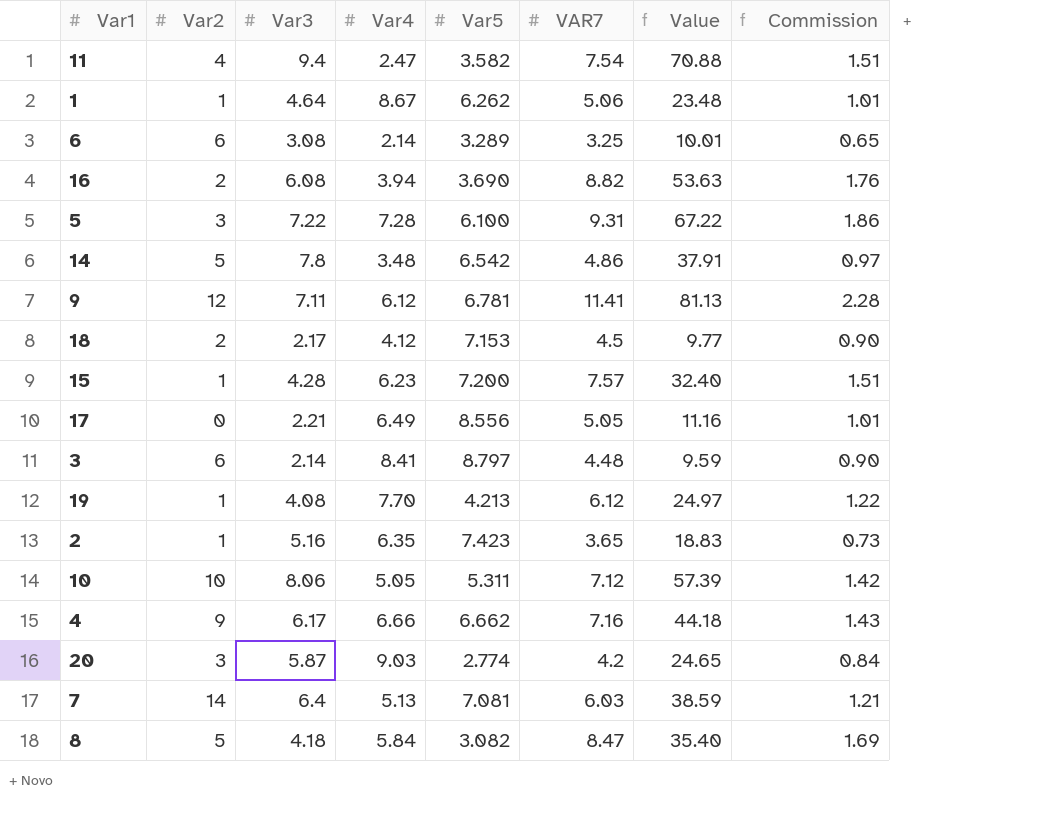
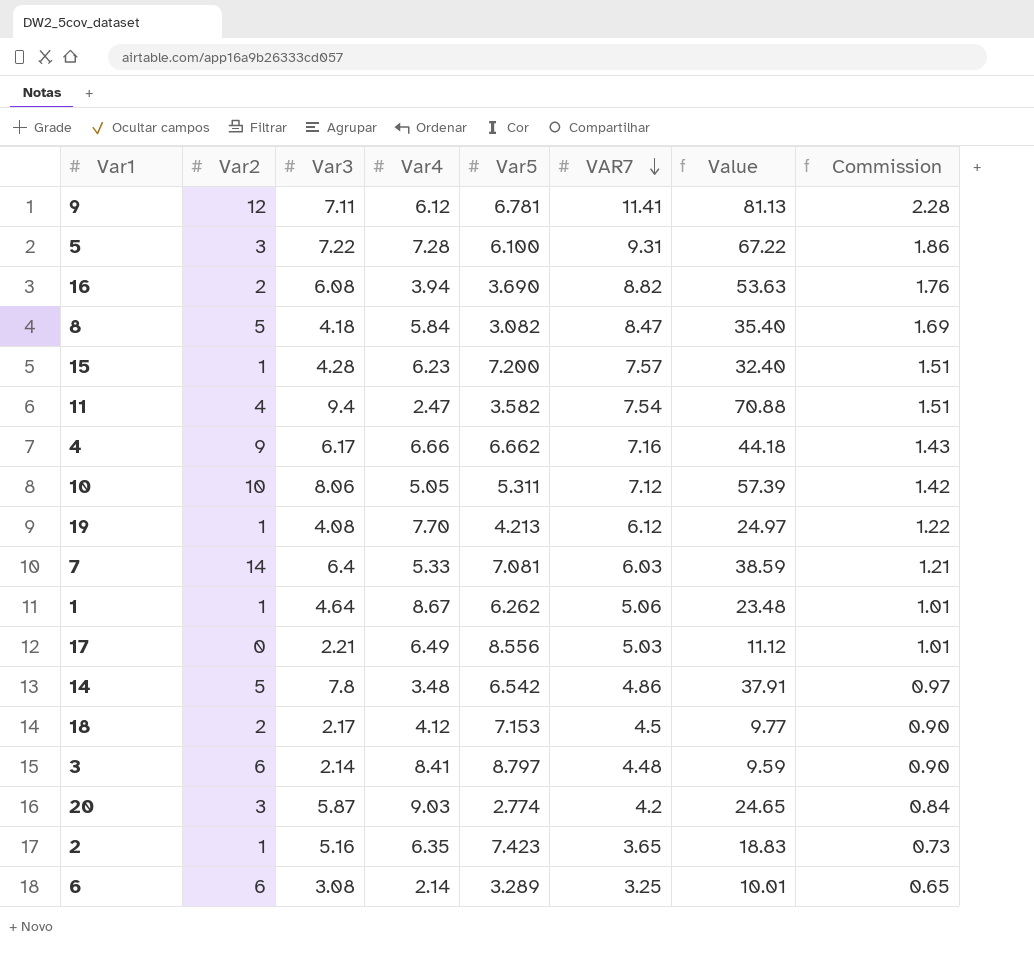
row order: none -> VAR7 descending
7 | Var4: 5.13 -> 5.33
17 | VAR7: 5.05 -> 5.03
17 | Value: 11.16 -> 11.12

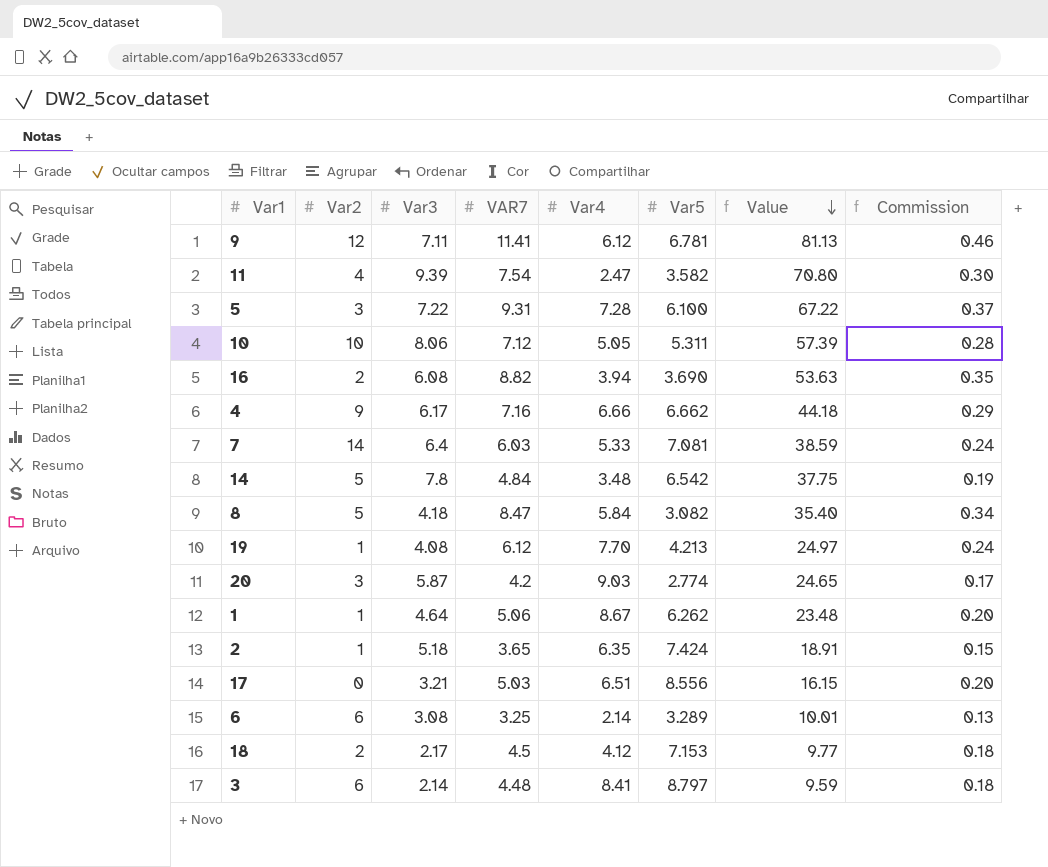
row order: VAR7 descending -> Value descending
column VAR7 | position: 6 -> 4
column Commission | formula: [VAR7] * 0.2 -> [VAR7] * 0.04
row 15: 1 | 4.28 | 6.23 | 7.200 | 7.57 | 32.40 | 1.51 -> none
11 | Var3: 9.4 -> 9.39
11 | Value: 70.88 -> 70.80
14 | VAR7: 4.86 -> 4.84
14 | Value: 37.91 -> 37.75
2 | Var3: 5.16 -> 5.18
2 | Var5: 7.423 -> 7.424
2 | Value: 18.83 -> 18.91
17 | Var3: 2.21 -> 3.21
17 | Var4: 6.49 -> 6.51
17 | Value: 11.12 -> 16.15

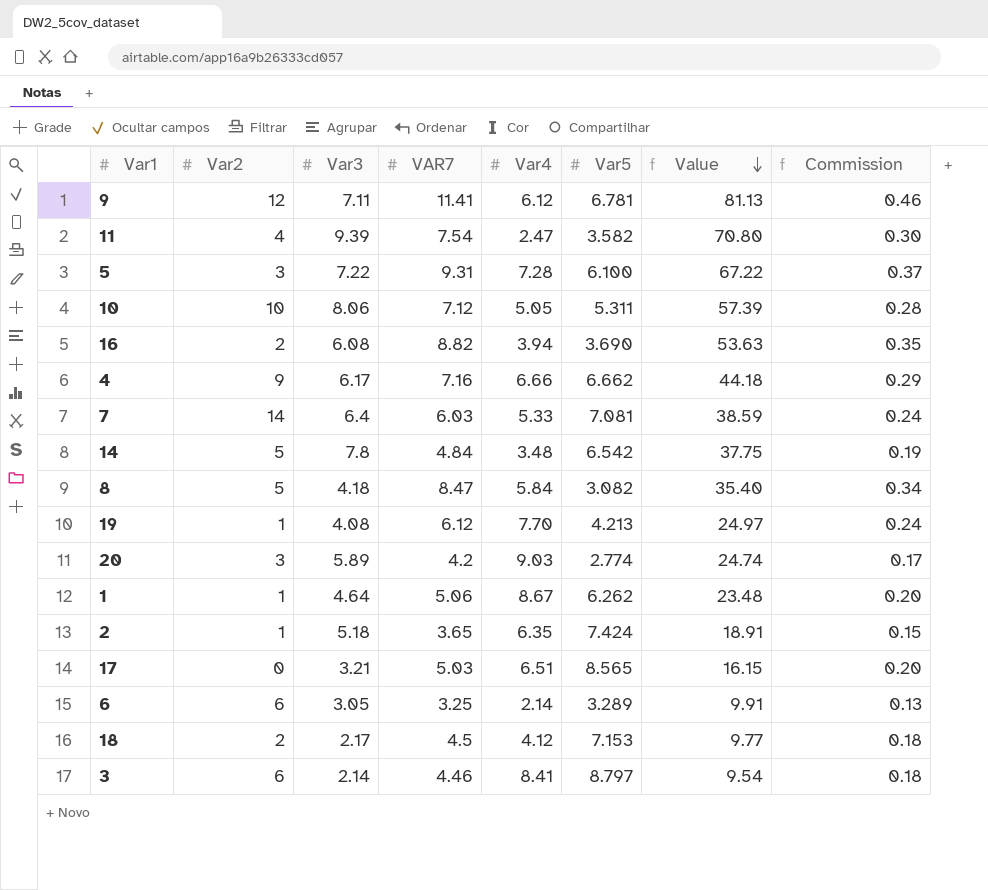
20 | Var3: 5.87 -> 5.89
20 | Value: 24.65 -> 24.74
17 | Var5: 8.556 -> 8.565
6 | Var3: 3.08 -> 3.05
6 | Value: 10.01 -> 9.91
3 | VAR7: 4.48 -> 4.46
3 | Value: 9.59 -> 9.54

